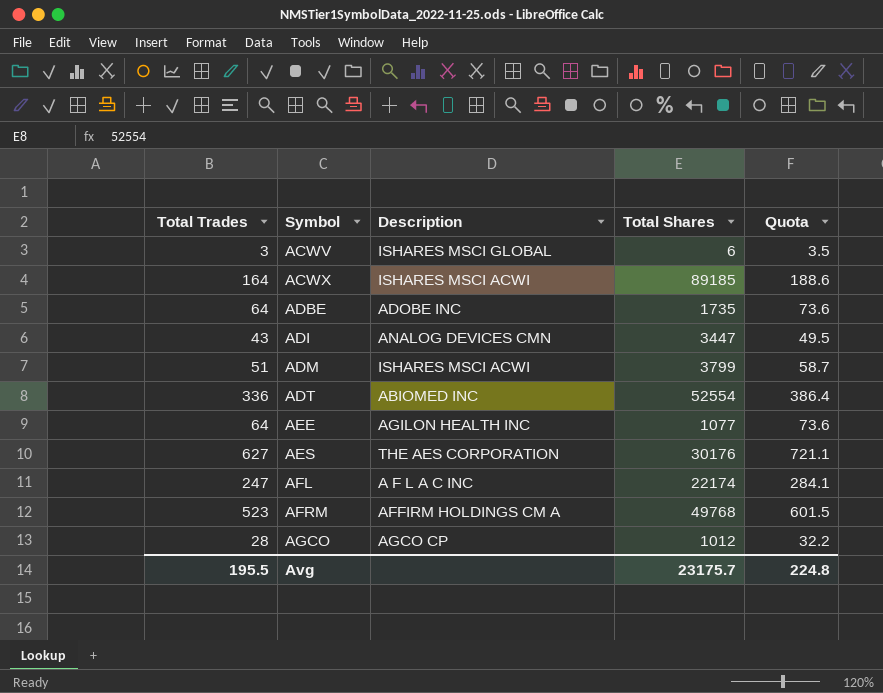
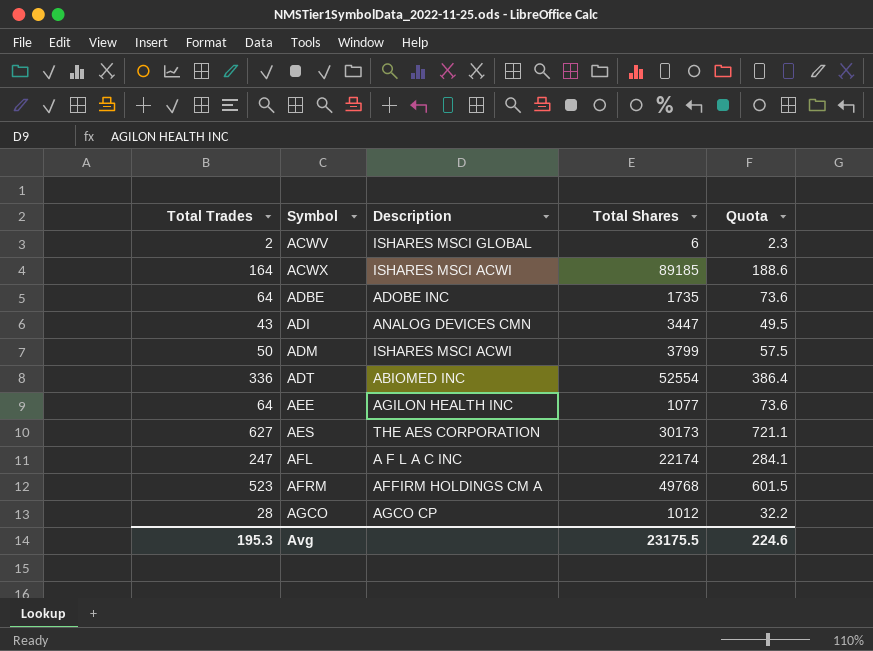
ACWV | Total Trades: 3 -> 2
ACWV | Quota: 3.5 -> 2.3
ADM | Total Trades: 51 -> 50
ADM | Quota: 58.7 -> 57.5
AES | Total Shares: 30176 -> 30173
Avg | Total Trades: 195.5 -> 195.3
Avg | Total Shares: 23175.7 -> 23175.5
Avg | Quota: 224.8 -> 224.6

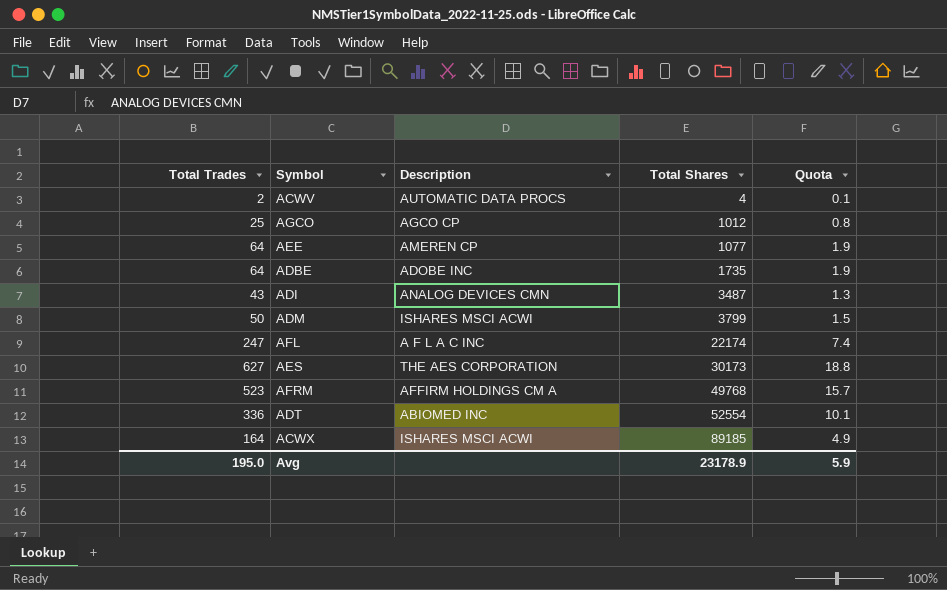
row order: Symbol ascending -> Total Shares ascending
column Quota | formula: [Total Trades] * 1.15 -> [Total Trades] * 0.03
ACWV | Description: ISHARES MSCI GLOBAL -> AUTOMATIC DATA PROCS
ACWV | Total Shares: 6 -> 4
AGCO | Total Trades: 28 -> 25
AEE | Description: AGILON HEALTH INC -> AMEREN CP
ADI | Total Shares: 3447 -> 3487
Avg | Total Trades: 195.3 -> 195.0
Avg | Total Shares: 23175.5 -> 23178.9
Avg | Quota: 224.6 -> 5.9

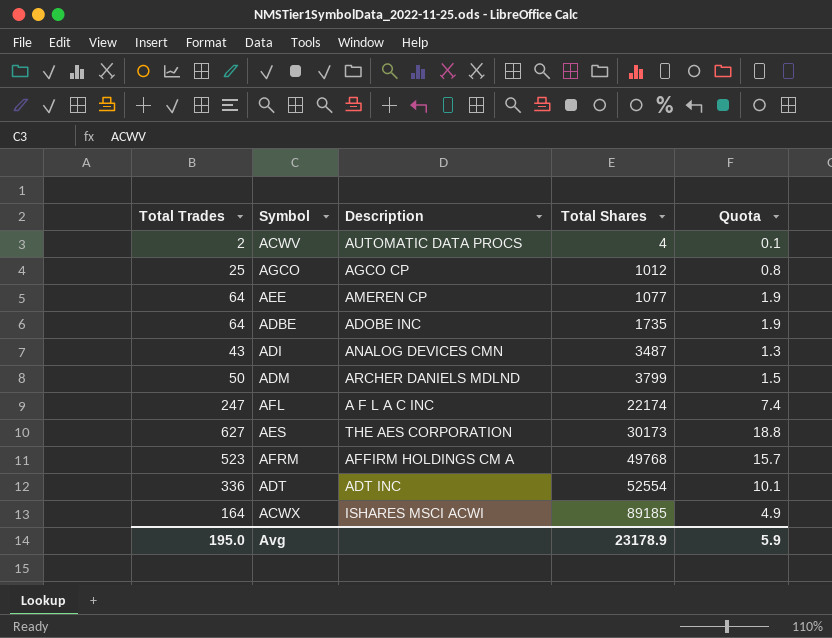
ADM | Description: ISHARES MSCI ACWI -> ARCHER DANIELS MDLND
ADT | Description: ABIOMED INC -> ADT INC

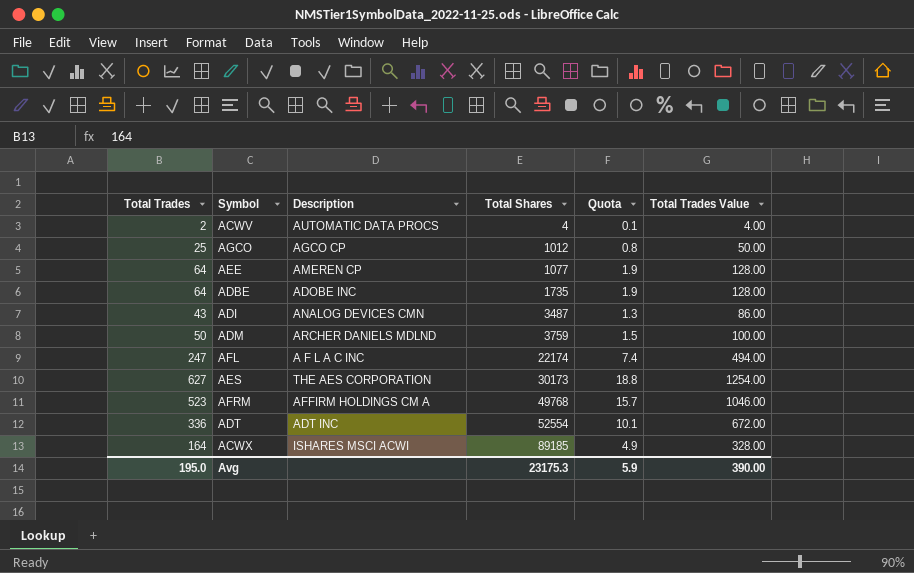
column Total Trades Value | formula: none -> [Total Trades] * 2
ADM | Total Shares: 3799 -> 3759
Avg | Total Shares: 23178.9 -> 23175.3

